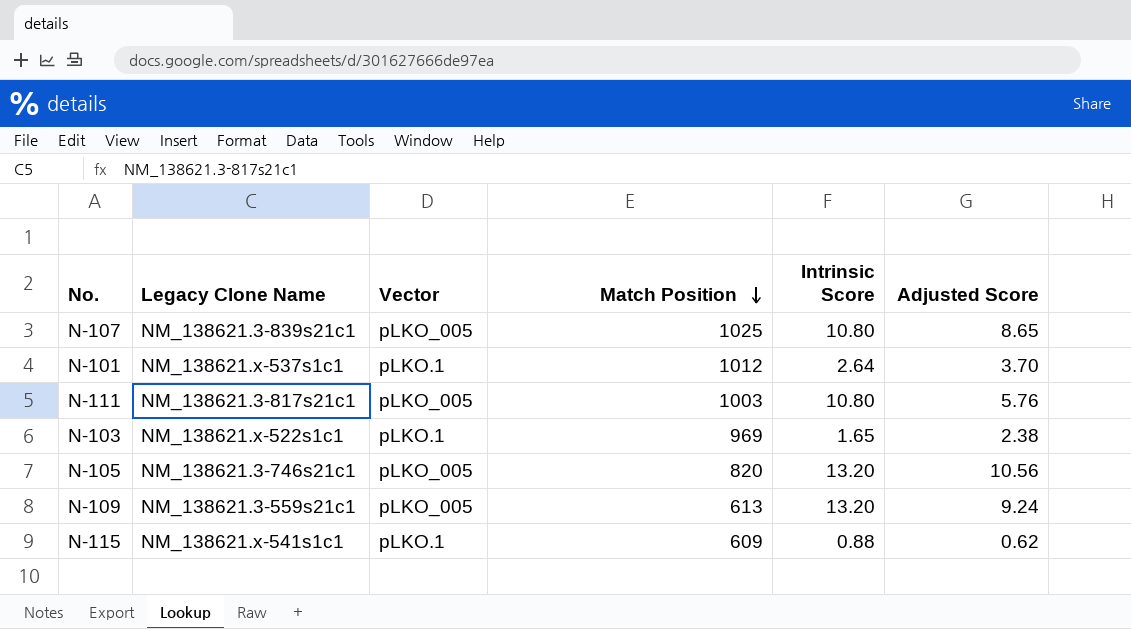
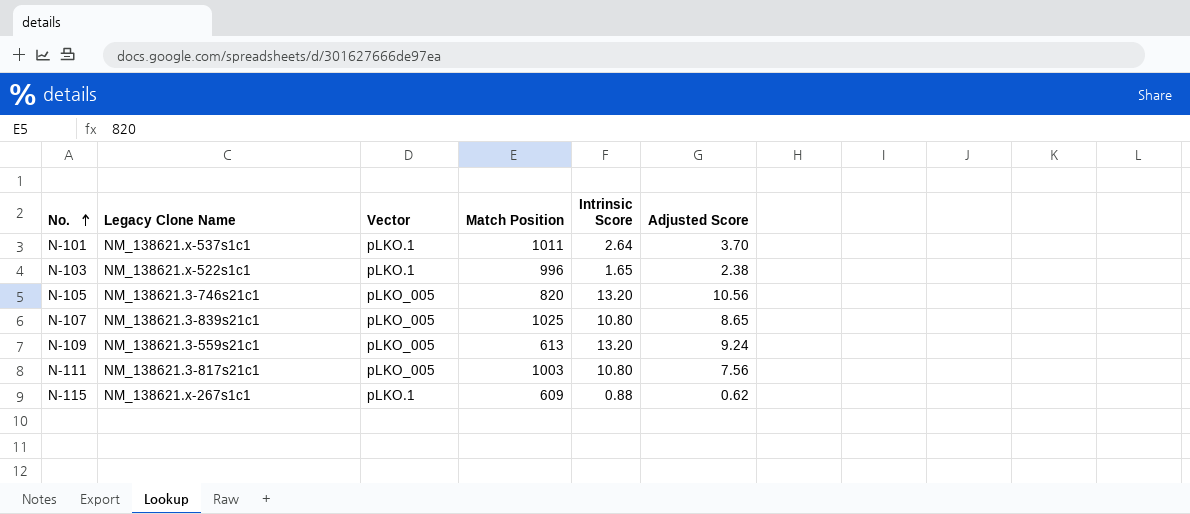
row order: Match Position descending -> No. ascending
N-101 | Match Position: 1012 -> 1011
N-103 | Match Position: 969 -> 996
N-111 | Adjusted Score: 5.76 -> 7.56
N-115 | Legacy Clone Name: NM_138621.x-541s1c1 -> NM_138621.x-267s1c1

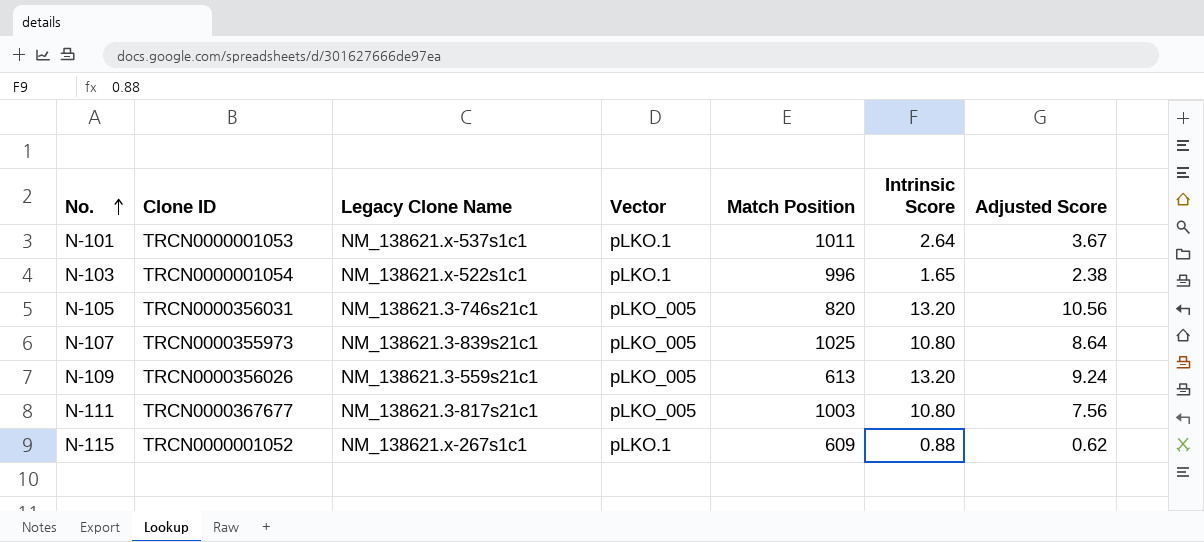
column Clone ID | position: none -> 2
N-101 | Adjusted Score: 3.70 -> 3.67
N-107 | Adjusted Score: 8.65 -> 8.64

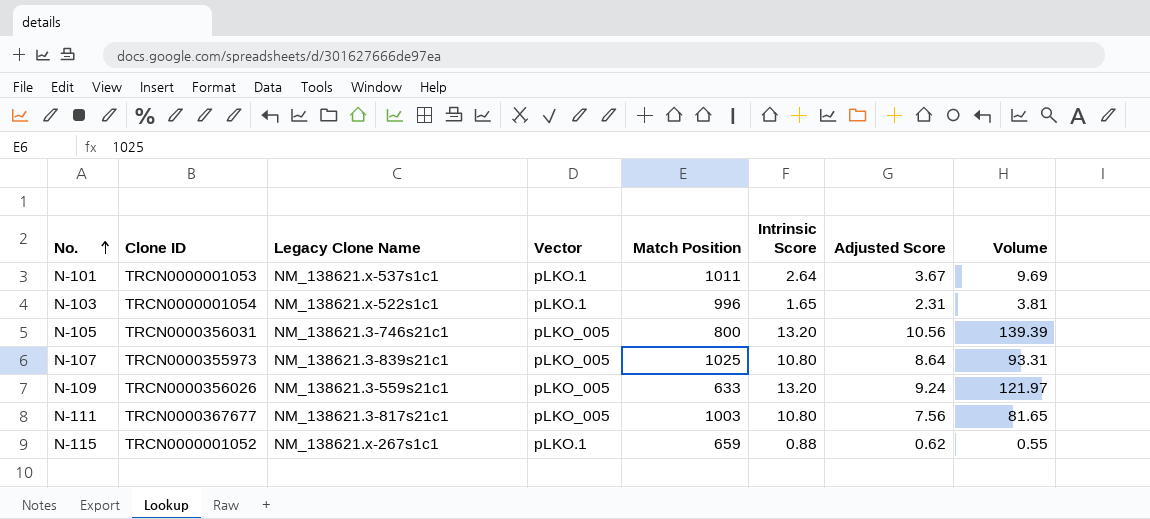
column Volume | formula: none -> [Intrinsic Score] * [Adjusted Score]
N-103 | Adjusted Score: 2.38 -> 2.31
N-105 | Match Position: 820 -> 800
N-109 | Match Position: 613 -> 633
N-115 | Match Position: 609 -> 659

